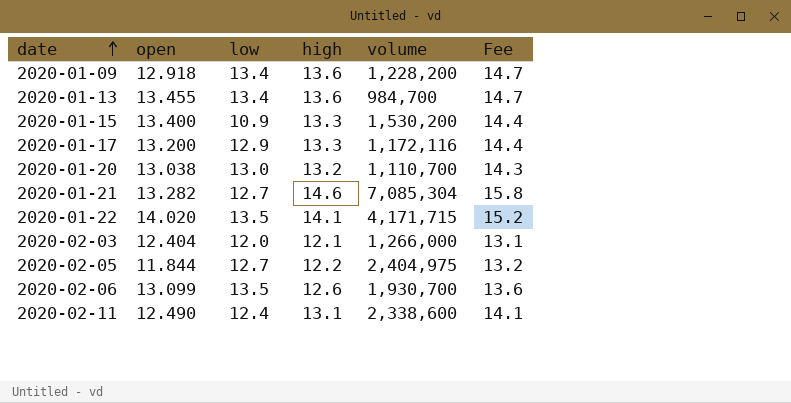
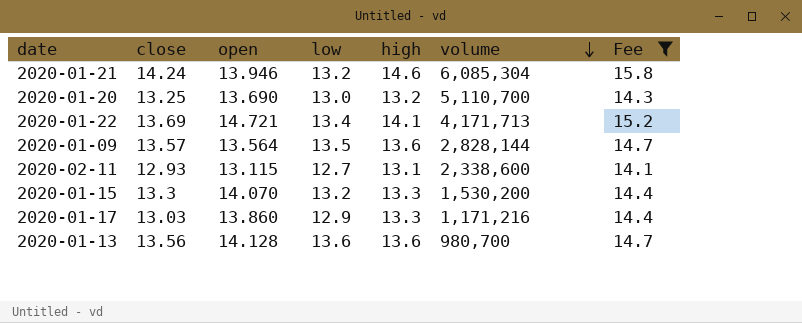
filter: none -> Fee >= 14.1
row order: date ascending -> volume descending
column close | position: none -> 2
2020-01-21 | open: 13.282 -> 13.946
2020-01-21 | low: 12.7 -> 13.2
2020-01-21 | volume: 7,085,304 -> 6,085,304
2020-01-20 | open: 13.038 -> 13.690
2020-01-20 | volume: 1,110,700 -> 5,110,700
2020-01-22 | open: 14.020 -> 14.721
2020-01-22 | low: 13.5 -> 13.4
2020-01-22 | volume: 4,171,715 -> 4,171,713
2020-01-09 | open: 12.918 -> 13.564
2020-01-09 | low: 13.4 -> 13.5
2020-01-09 | volume: 1,228,200 -> 2,828,144
2020-02-11 | open: 12.490 -> 13.115
2020-02-11 | low: 12.4 -> 12.7
2020-01-15 | open: 13.400 -> 14.070
2020-01-15 | low: 10.9 -> 13.2
2020-01-17 | open: 13.200 -> 13.860
2020-01-17 | volume: 1,172,116 -> 1,171,216
2020-01-13 | open: 13.455 -> 14.128
2020-01-13 | low: 13.4 -> 13.6
2020-01-13 | volume: 984,700 -> 980,700

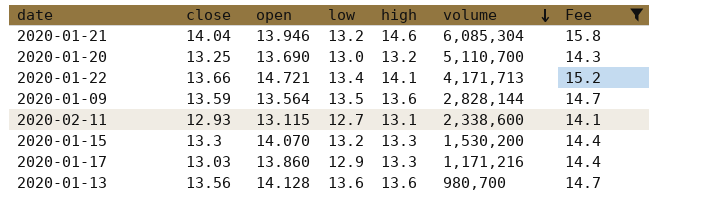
2020-01-21 | close: 14.24 -> 14.04
2020-01-22 | close: 13.69 -> 13.66
2020-01-09 | close: 13.57 -> 13.59

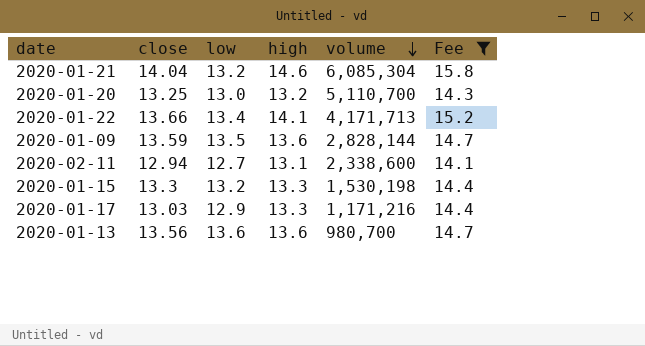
column open | position: 3 -> none
2020-02-11 | close: 12.93 -> 12.94
2020-01-15 | volume: 1,530,200 -> 1,530,198

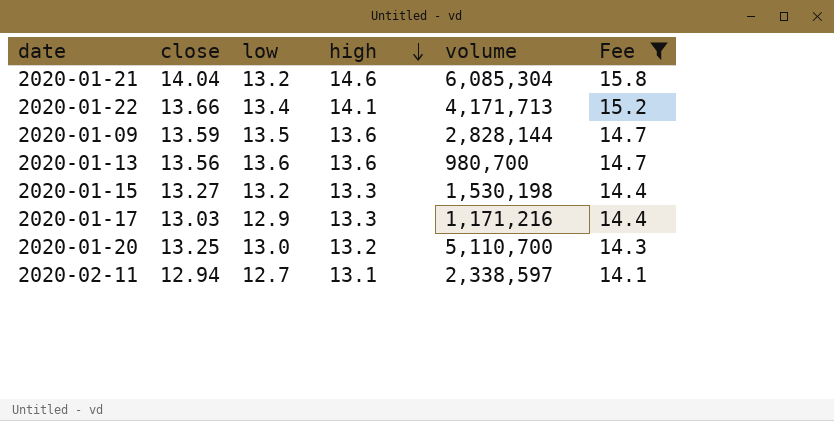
row order: volume descending -> high descending
2020-01-15 | close: 13.3 -> 13.27
2020-02-11 | volume: 2,338,600 -> 2,338,597

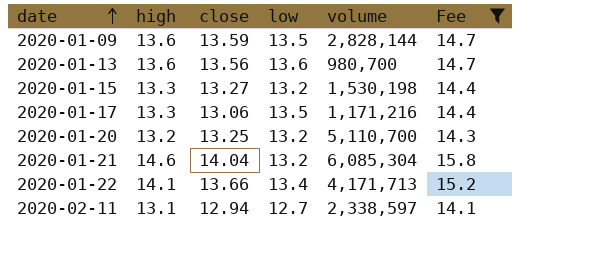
row order: high descending -> date ascending
column high | position: 4 -> 2
2020-01-17 | close: 13.03 -> 13.06
2020-01-17 | low: 12.9 -> 13.5
2020-01-20 | low: 13.0 -> 13.2

